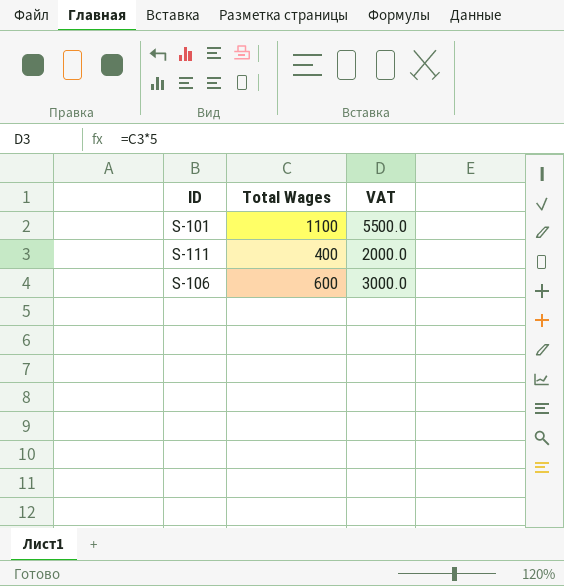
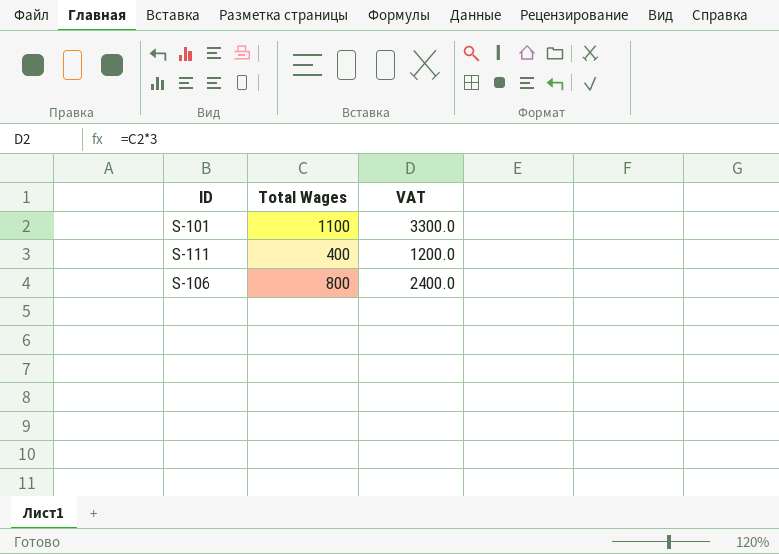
column VAT | formula: [Total Wages] * 5 -> [Total Wages] * 3
S-106 | Total Wages: 600 -> 800

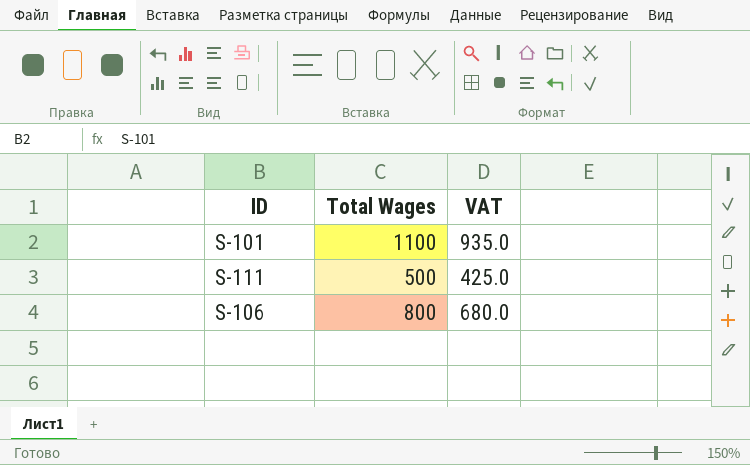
column VAT | formula: [Total Wages] * 3 -> [Total Wages] * 0.85
S-111 | Total Wages: 400 -> 500

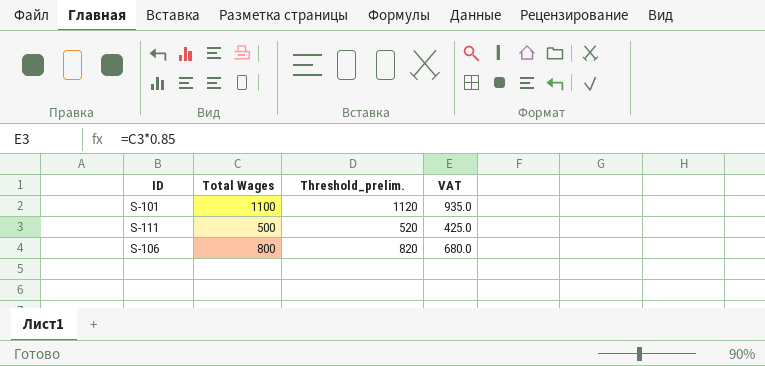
column Threshold_prelim. | formula: none -> [Total Wages] + 20

